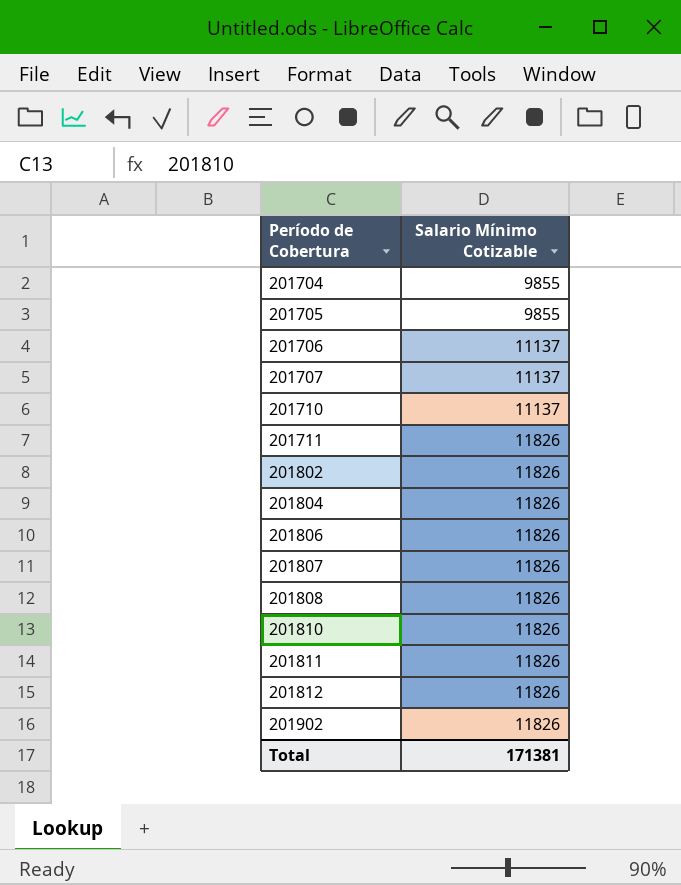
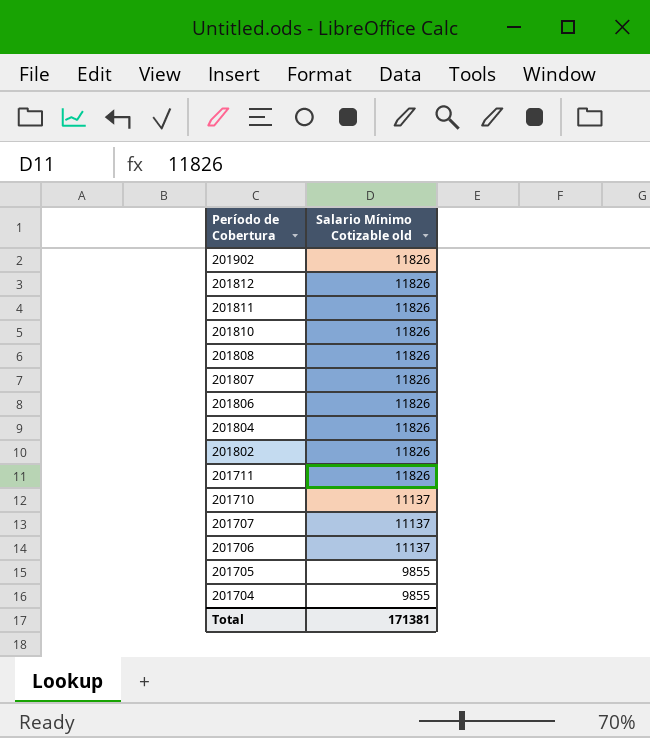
row order: Período de Cobertura ascending -> Período de Cobertura descending
column name: Salario Mínimo Cotizable -> Salario Mínimo Cotizable old

